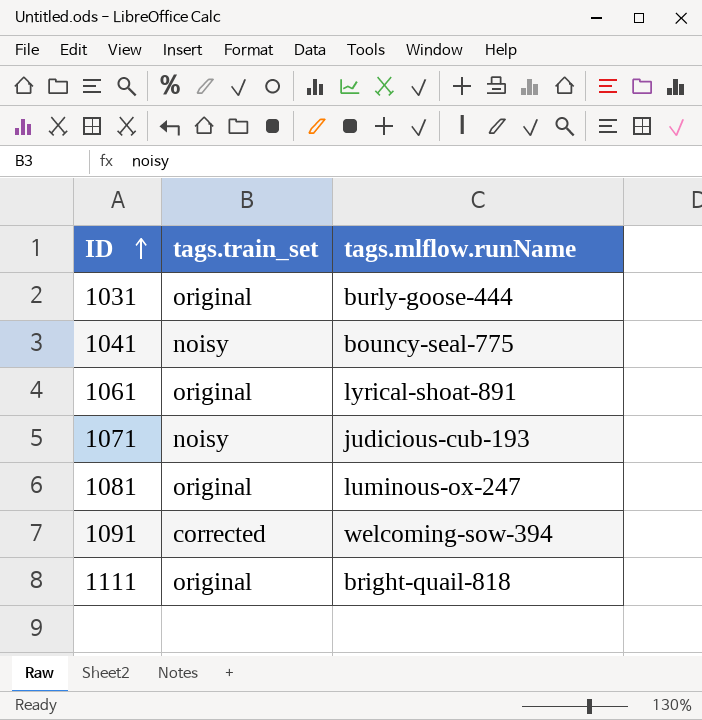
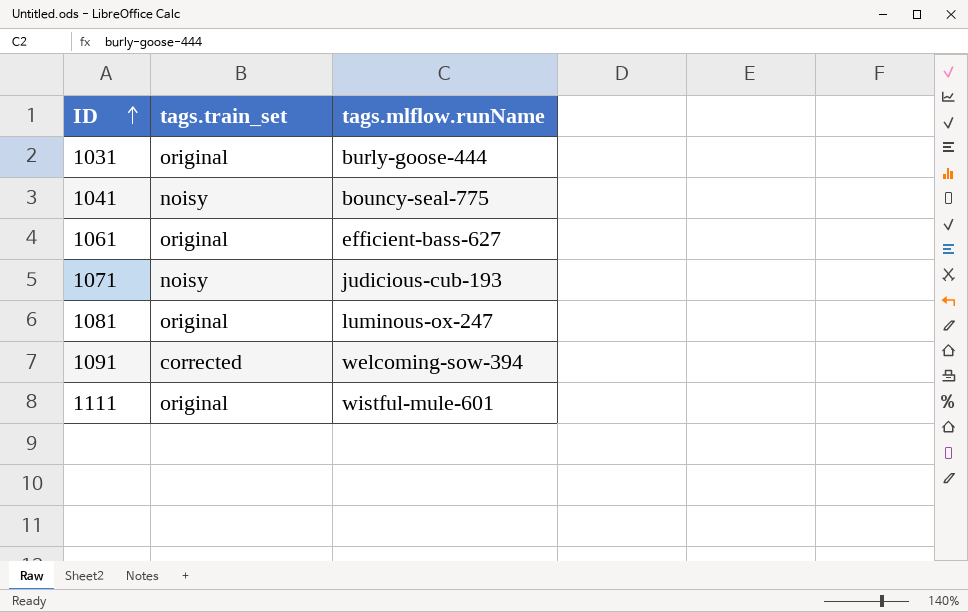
1061 | tags.mlflow.runName: lyrical-shoat-891 -> efficient-bass-627
1111 | tags.mlflow.runName: bright-quail-818 -> wistful-mule-601

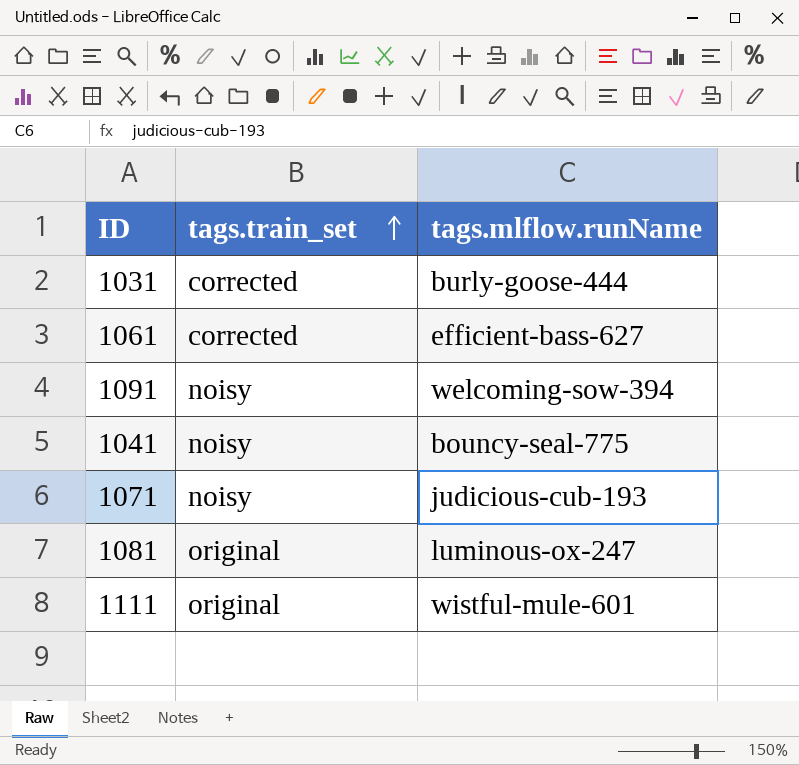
row order: ID ascending -> tags.train_set ascending
1031 | tags.train_set: original -> corrected
1061 | tags.train_set: original -> corrected
1091 | tags.train_set: corrected -> noisy

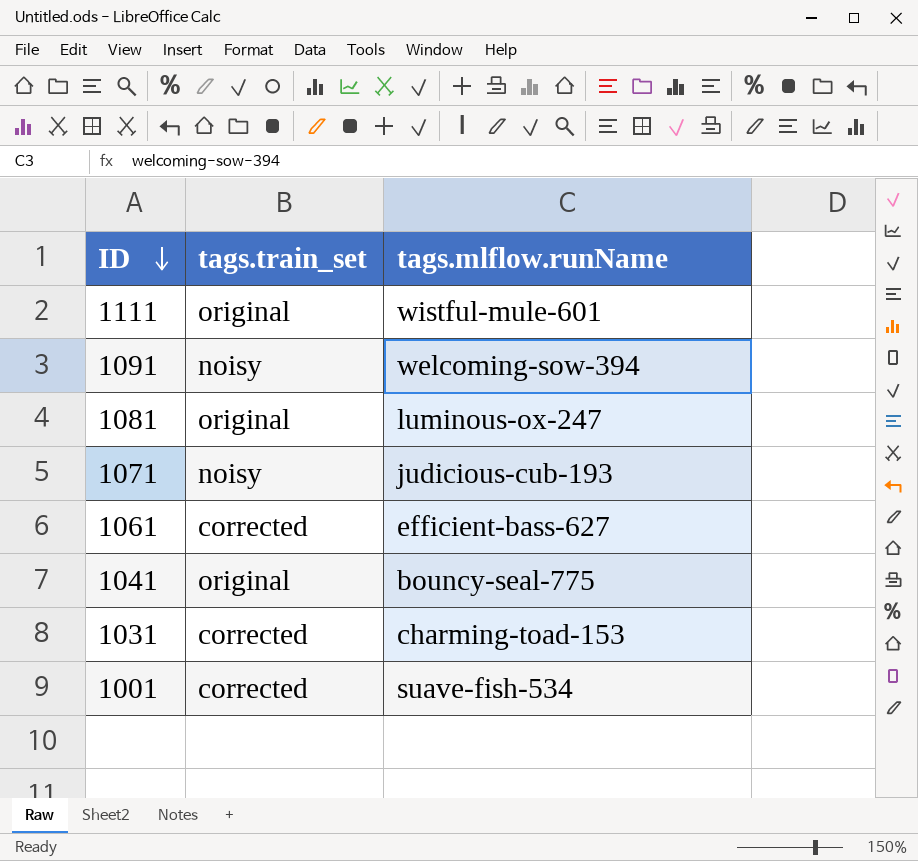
row order: tags.train_set ascending -> ID descending
1041 | tags.train_set: noisy -> original
1031 | tags.mlflow.runName: burly-goose-444 -> charming-toad-153
row 1001: none -> corrected | suave-fish-534

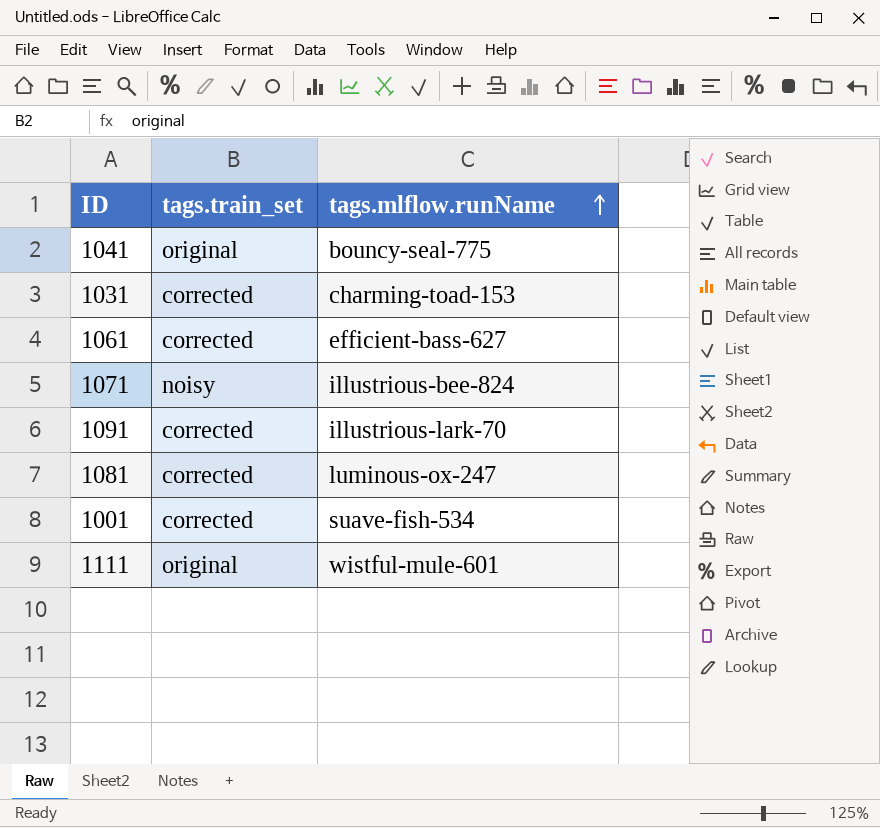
row order: ID descending -> tags.mlflow.runName ascending
1071 | tags.mlflow.runName: judicious-cub-193 -> illustrious-bee-824
1091 | tags.train_set: noisy -> corrected
1091 | tags.mlflow.runName: welcoming-sow-394 -> illustrious-lark-70
1081 | tags.train_set: original -> corrected

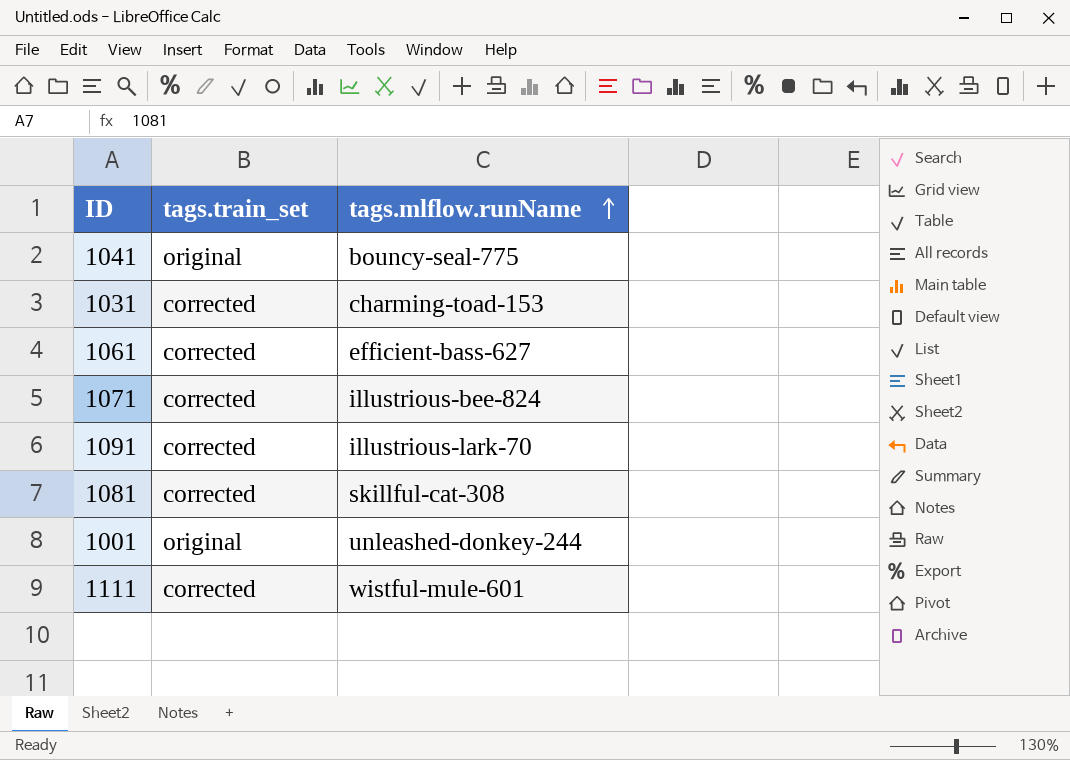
1071 | tags.train_set: noisy -> corrected
1081 | tags.mlflow.runName: luminous-ox-247 -> skillful-cat-308
1001 | tags.train_set: corrected -> original
1001 | tags.mlflow.runName: suave-fish-534 -> unleashed-donkey-244
1111 | tags.train_set: original -> corrected

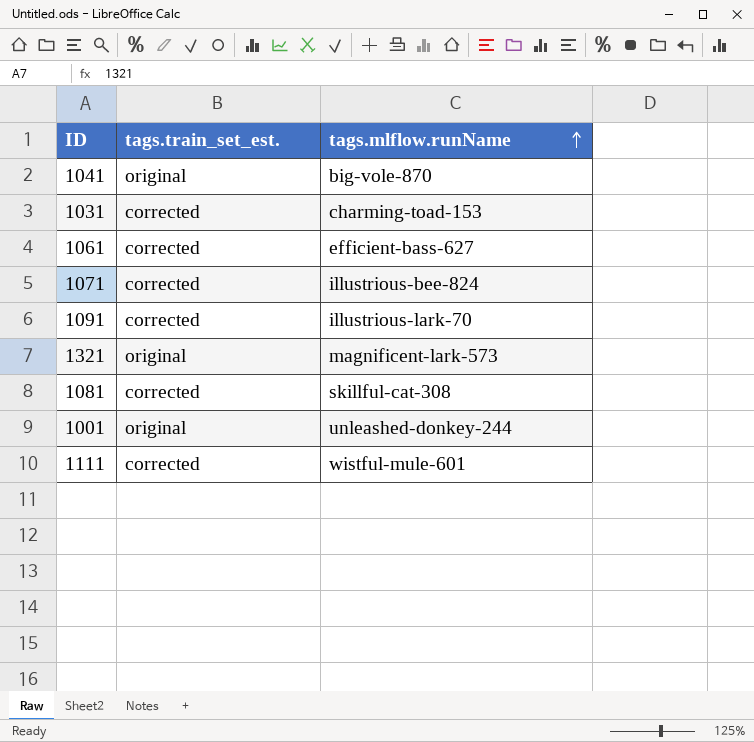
column name: tags.train_set -> tags.train_set_est.
1041 | tags.mlflow.runName: bouncy-seal-775 -> big-vole-870
row 1321: none -> original | magnificent-lark-573

